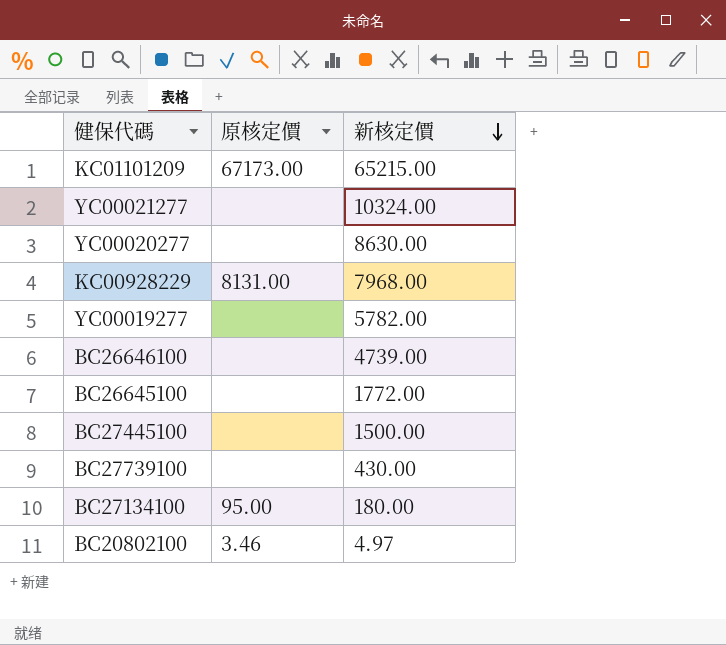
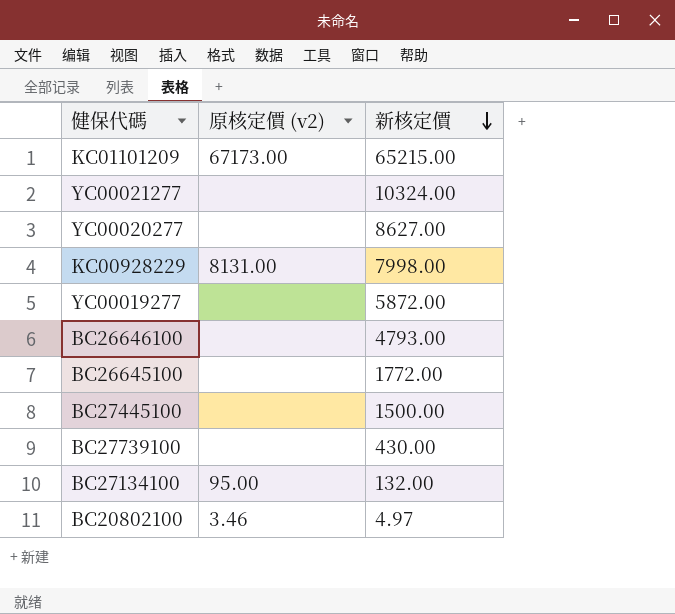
column name: 原核定價 -> 原核定價 (v2)
YC00020277 | 新核定價: 8630.00 -> 8627.00
KC00928229 | 新核定價: 7968.00 -> 7998.00
YC00019277 | 新核定價: 5782.00 -> 5872.00
BC26646100 | 新核定價: 4739.00 -> 4793.00
BC27134100 | 新核定價: 180.00 -> 132.00

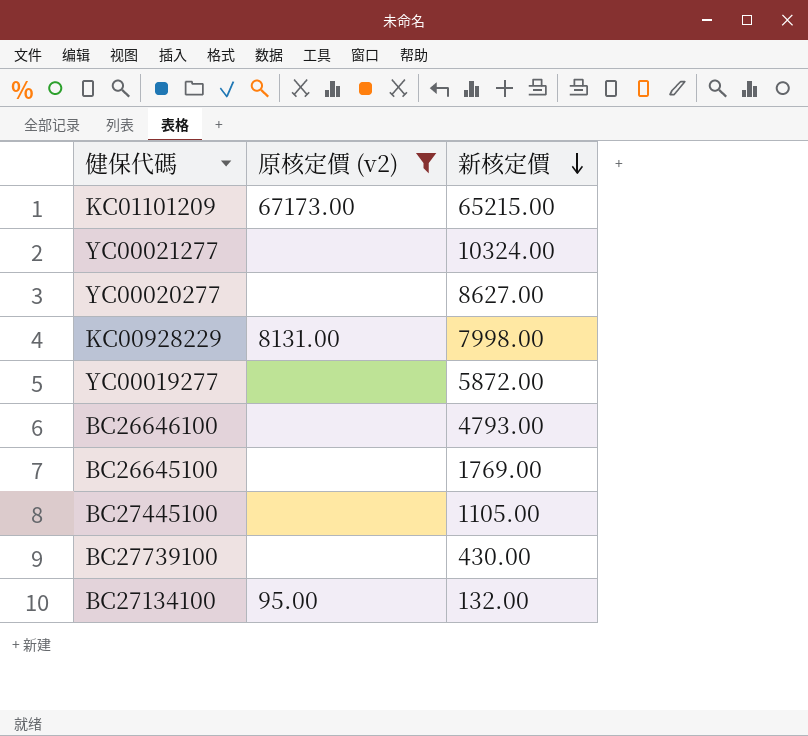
filter: none -> 原核定價 (v2) != 3.46
BC26645100 | 新核定價: 1772.00 -> 1769.00
BC27445100 | 新核定價: 1500.00 -> 1105.00

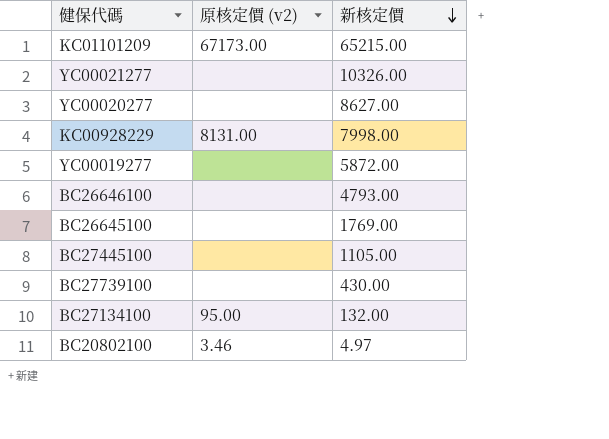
filter: 原核定價 (v2) != 3.46 -> none
YC00021277 | 新核定價: 10324.00 -> 10326.00

